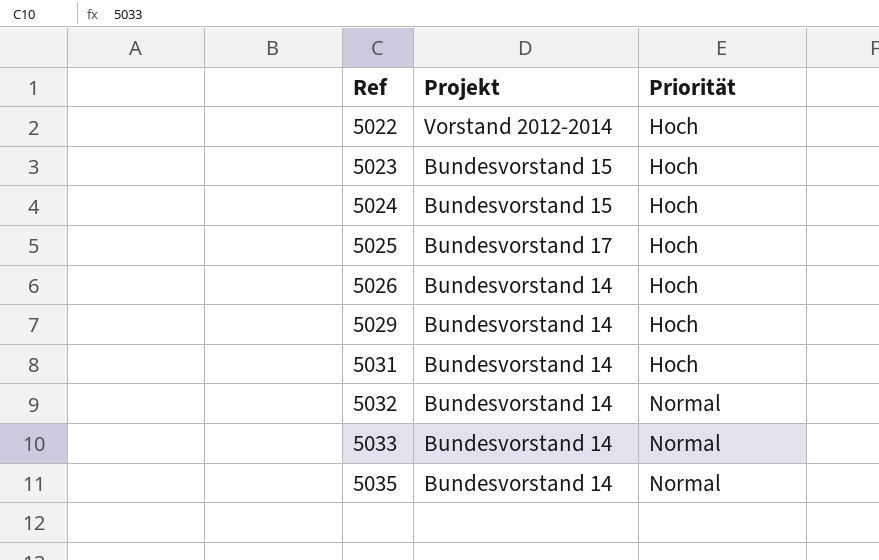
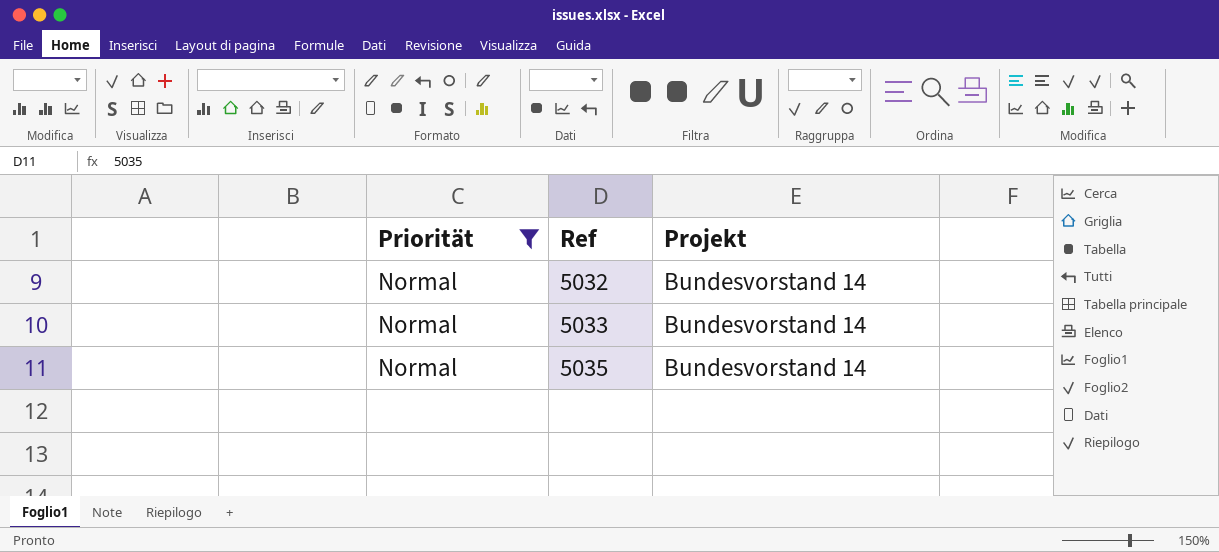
filter: none -> Priorität = Normal
column Priorität | position: 3 -> 1

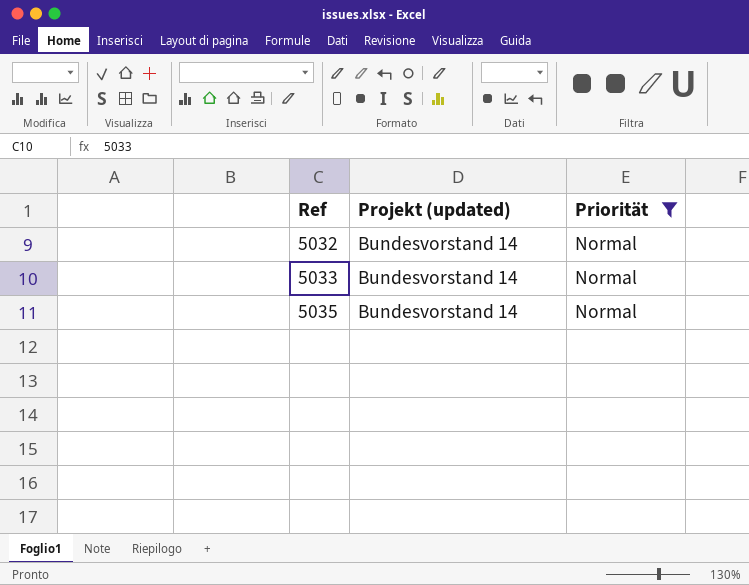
column name: Projekt -> Projekt (updated)
column Priorität | position: 1 -> 3

